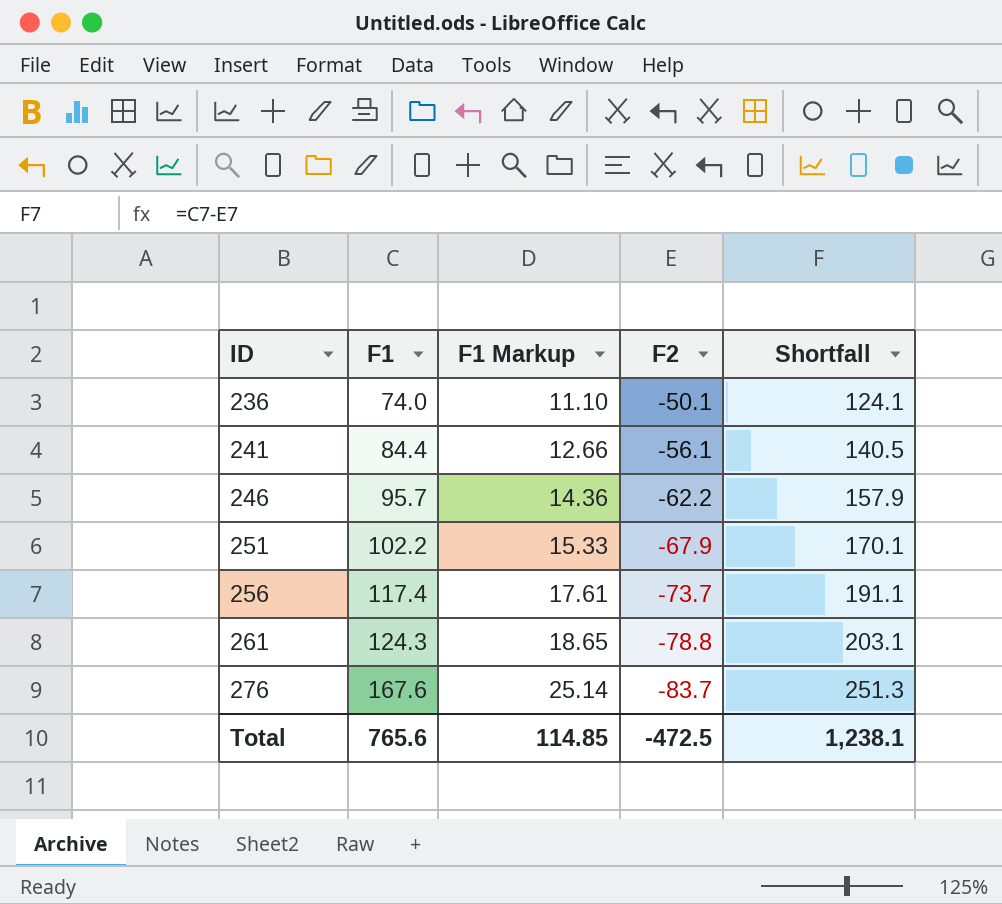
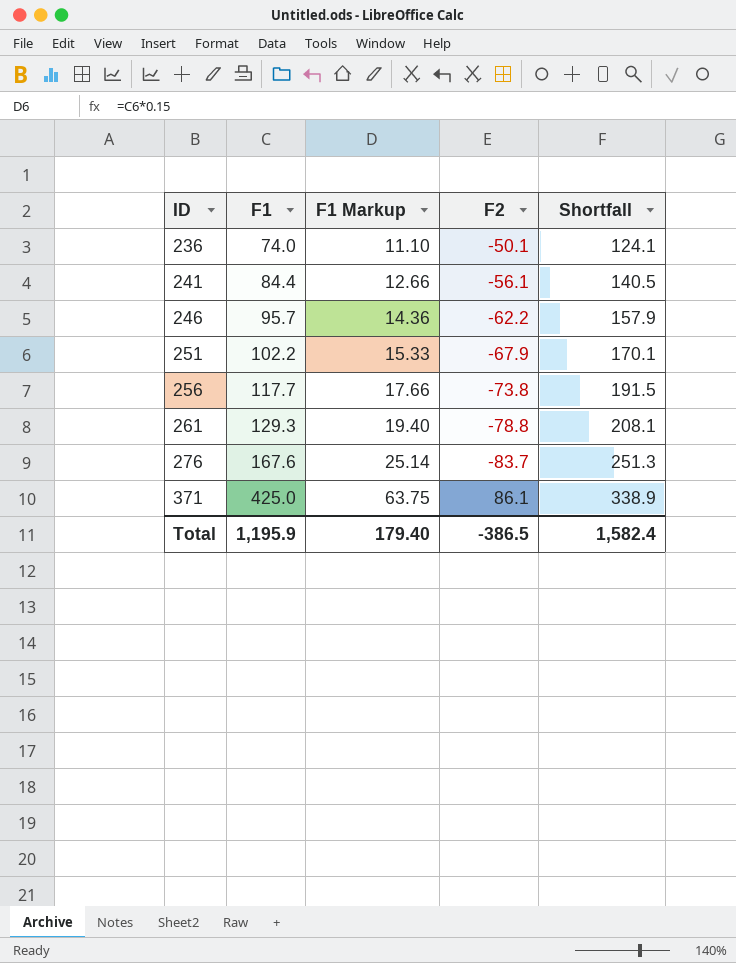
256 | F1: 117.4 -> 117.7
256 | F1 Markup: 17.61 -> 17.66
256 | F2: -73.7 -> -73.8
256 | Shortfall: 191.1 -> 191.5
261 | F1: 124.3 -> 129.3
261 | F1 Markup: 18.65 -> 19.40
261 | Shortfall: 203.1 -> 208.1
row 371: none -> 425.0 | 63.75 | 86.1 | 338.9
Total | F1: 765.6 -> 1,195.9
Total | F1 Markup: 114.85 -> 179.40
Total | F2: -472.5 -> -386.5
Total | Shortfall: 1,238.1 -> 1,582.4

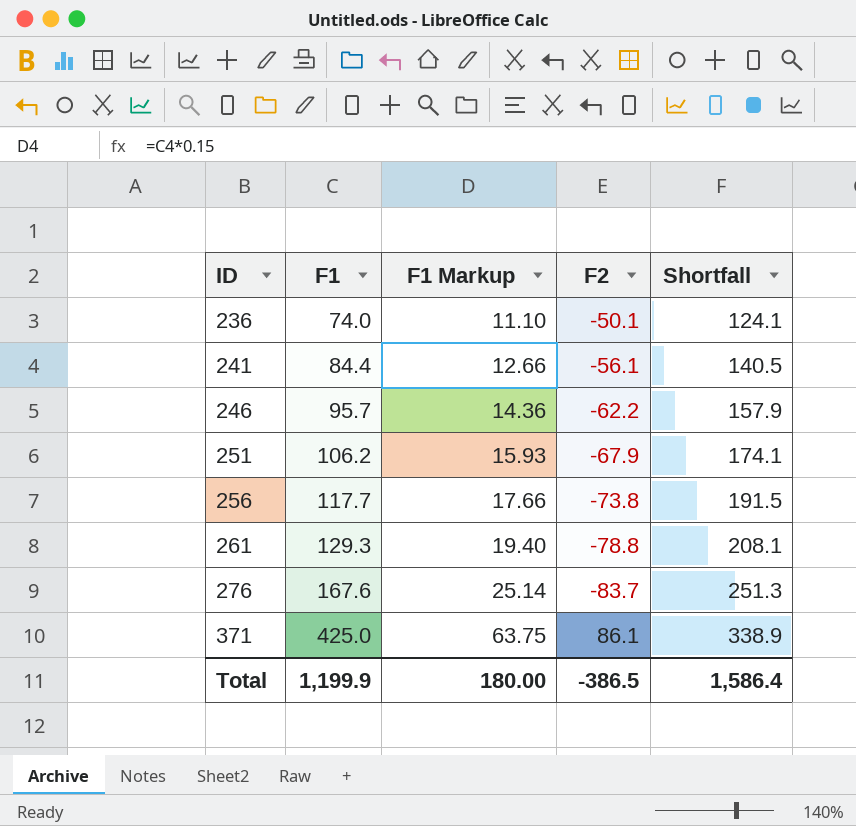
251 | F1: 102.2 -> 106.2
251 | F1 Markup: 15.33 -> 15.93
251 | Shortfall: 170.1 -> 174.1
Total | F1: 1,195.9 -> 1,199.9
Total | F1 Markup: 179.40 -> 180.00
Total | Shortfall: 1,582.4 -> 1,586.4

